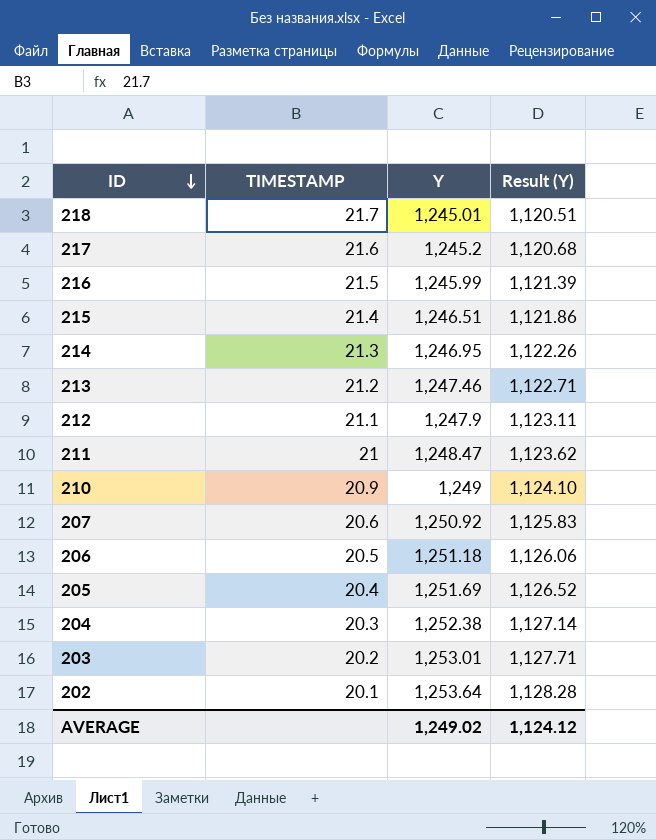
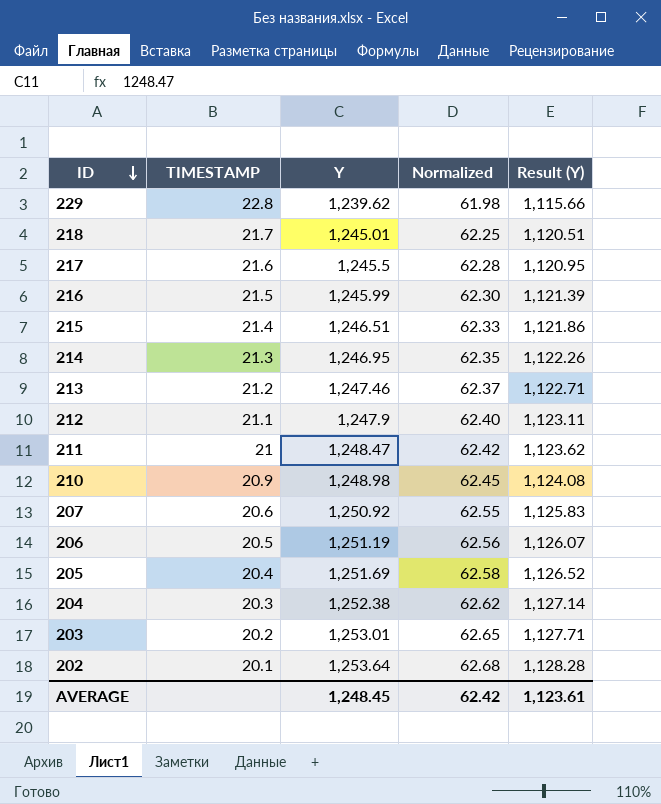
column Normalized | formula: none -> [Y] * 0.05
row 229: none -> 22.8 | 1,239.62 | 61.98 | 1,115.66
217 | Y: 1,245.2 -> 1,245.5
217 | Result (Y): 1,120.68 -> 1,120.95
210 | Y: 1,249 -> 1,248.98
210 | Result (Y): 1,124.10 -> 1,124.08
206 | Y: 1,251.18 -> 1,251.19
206 | Result (Y): 1,126.06 -> 1,126.07
AVERAGE | Y: 1,249.02 -> 1,248.45
AVERAGE | Result (Y): 1,124.12 -> 1,123.61

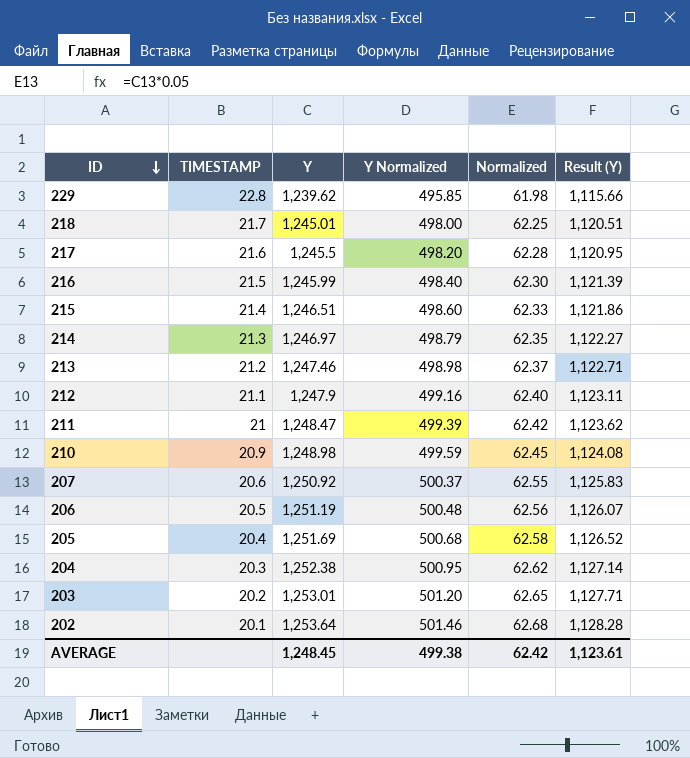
column Y Normalized | formula: none -> [Y] * 0.4
214 | Y: 1,246.95 -> 1,246.97
214 | Result (Y): 1,122.26 -> 1,122.27

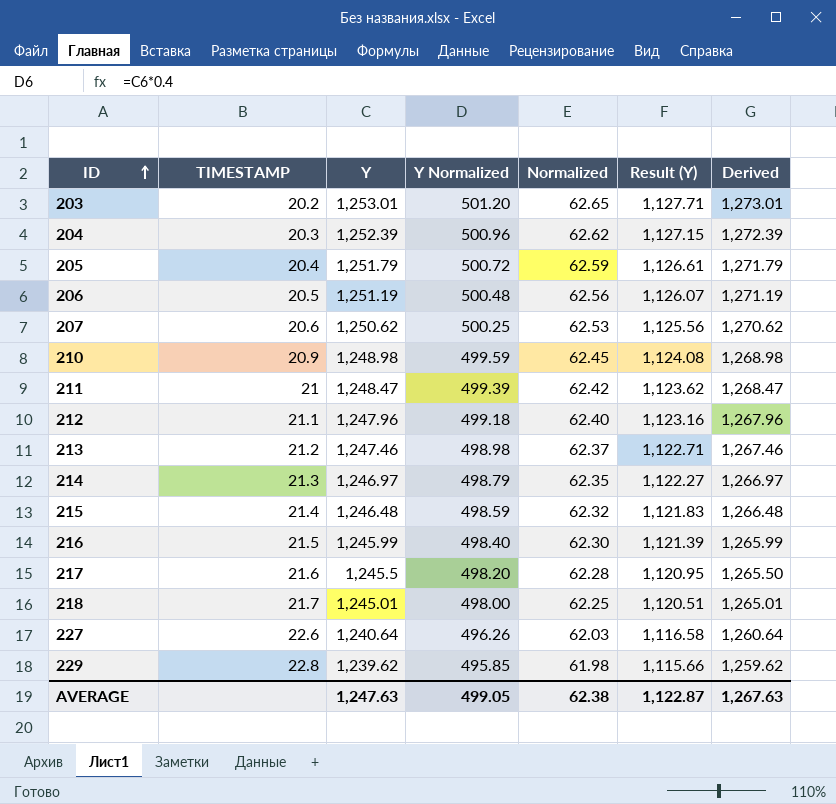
row order: ID descending -> ID ascending
column Derived | formula: none -> [Y] + 20
row 202: 20.1 | 1,253.64 | 501.46 | 62.68 | 1,128.28 -> none
204 | Y: 1,252.38 -> 1,252.39
204 | Y Normalized: 500.95 -> 500.96
204 | Result (Y): 1,127.14 -> 1,127.15
205 | Y: 1,251.69 -> 1,251.79
205 | Y Normalized: 500.68 -> 500.72
205 | Normalized: 62.58 -> 62.59
205 | Result (Y): 1,126.52 -> 1,126.61
207 | Y: 1,250.92 -> 1,250.62
207 | Y Normalized: 500.37 -> 500.25
207 | Normalized: 62.55 -> 62.53
207 | Result (Y): 1,125.83 -> 1,125.56
212 | Y: 1,247.9 -> 1,247.96
212 | Y Normalized: 499.16 -> 499.18
212 | Result (Y): 1,123.11 -> 1,123.16
215 | Y: 1,246.51 -> 1,246.48
215 | Y Normalized: 498.60 -> 498.59
215 | Normalized: 62.33 -> 62.32
215 | Result (Y): 1,121.86 -> 1,121.83
row 227: none -> 22.6 | 1,240.64 | 496.26 | 62.03 | 1,116.58 | 1,260.64
AVERAGE | Y: 1,248.45 -> 1,247.63
AVERAGE | Y Normalized: 499.38 -> 499.05
AVERAGE | Normalized: 62.42 -> 62.38
AVERAGE | Result (Y): 1,123.61 -> 1,122.87

